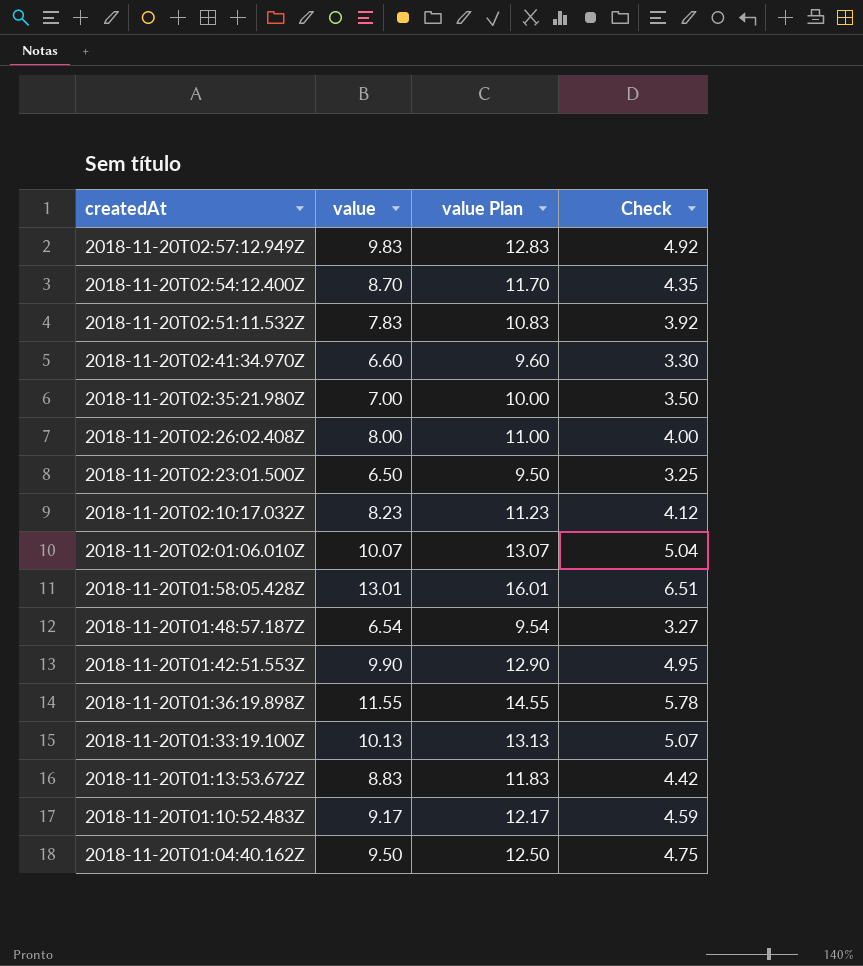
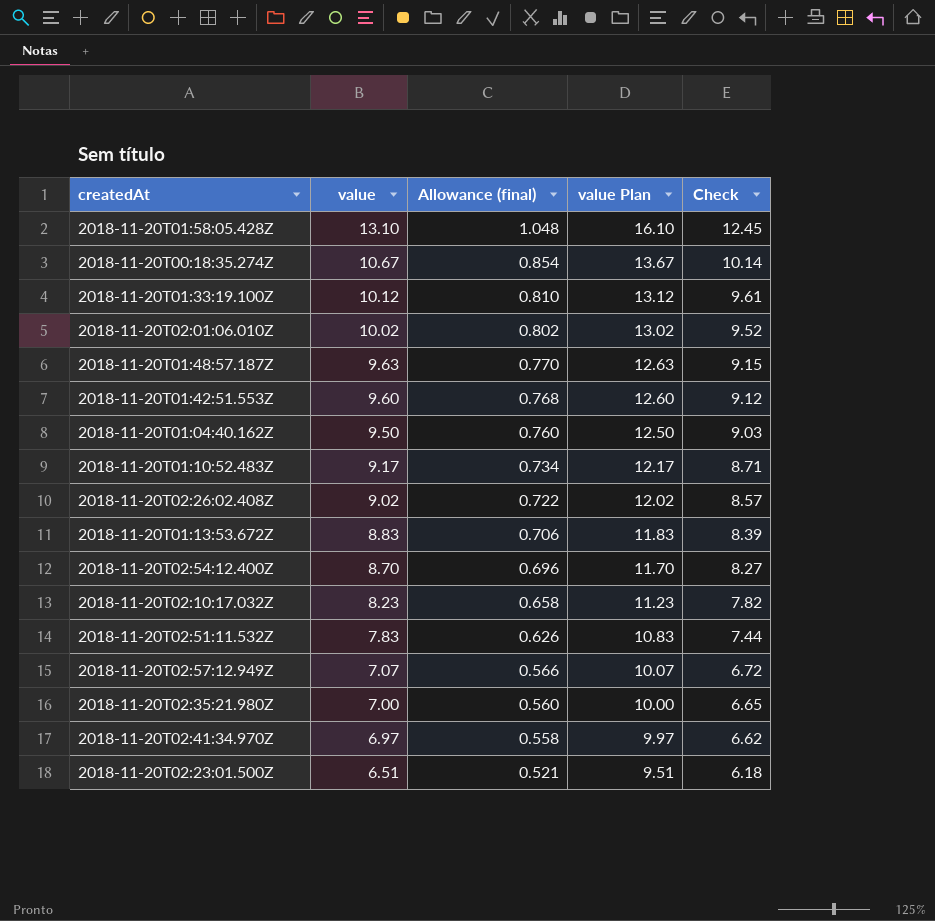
row order: createdAt descending -> value descending
column Allowance (final) | formula: none -> [value] * 0.08
column Check | formula: [value] * 0.5 -> [value] * 0.95
row 2018-11-20T01:36:19.898Z: 11.55 | 14.55 | 5.78 -> none
2018-11-20T01:58:05.428Z | value: 13.01 -> 13.10
2018-11-20T01:58:05.428Z | value Plan: 16.01 -> 16.10
row 2018-11-20T00:18:35.274Z: none -> 10.67 | 0.854 | 13.67 | 10.14
2018-11-20T01:33:19.100Z | value: 10.13 -> 10.12
2018-11-20T01:33:19.100Z | value Plan: 13.13 -> 13.12
2018-11-20T02:01:06.010Z | value: 10.07 -> 10.02
2018-11-20T02:01:06.010Z | value Plan: 13.07 -> 13.02
2018-11-20T01:48:57.187Z | value: 6.54 -> 9.63
2018-11-20T01:48:57.187Z | value Plan: 9.54 -> 12.63
2018-11-20T01:42:51.553Z | value: 9.90 -> 9.60
2018-11-20T01:42:51.553Z | value Plan: 12.90 -> 12.60
2018-11-20T02:26:02.408Z | value: 8.00 -> 9.02
2018-11-20T02:26:02.408Z | value Plan: 11.00 -> 12.02
2018-11-20T02:57:12.949Z | value: 9.83 -> 7.07
2018-11-20T02:57:12.949Z | value Plan: 12.83 -> 10.07
2018-11-20T02:41:34.970Z | value: 6.60 -> 6.97
2018-11-20T02:41:34.970Z | value Plan: 9.60 -> 9.97
2018-11-20T02:23:01.500Z | value: 6.50 -> 6.51
2018-11-20T02:23:01.500Z | value Plan: 9.50 -> 9.51

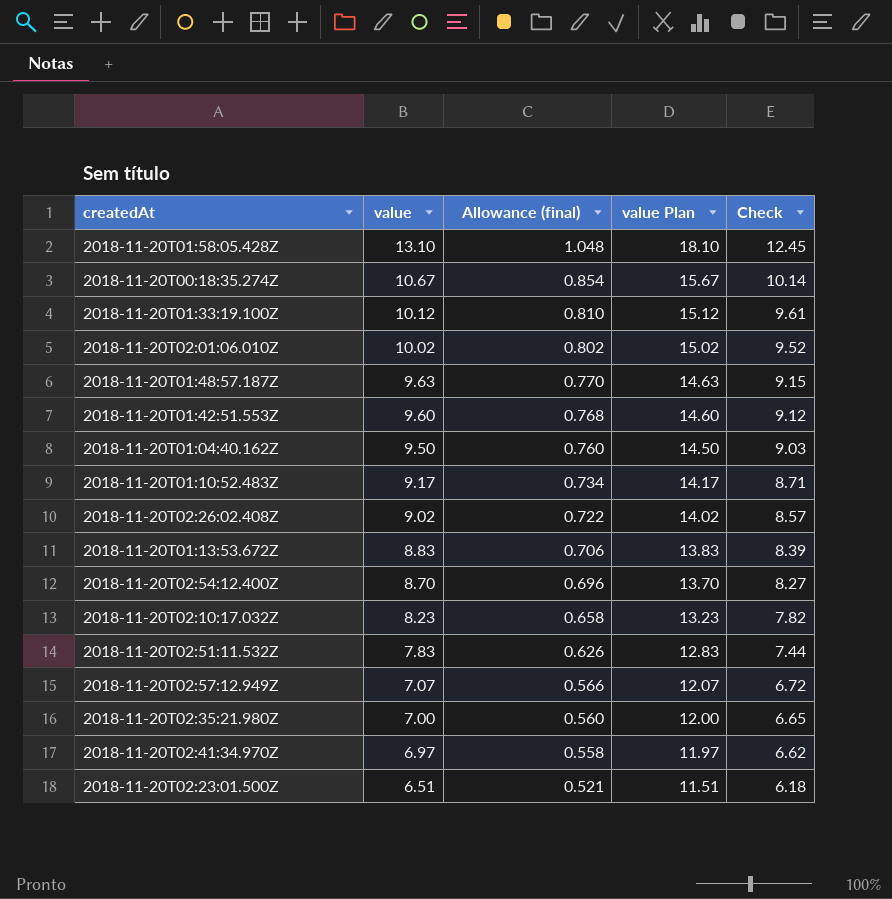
column value Plan | formula: [value] + 3 -> [value] + 5

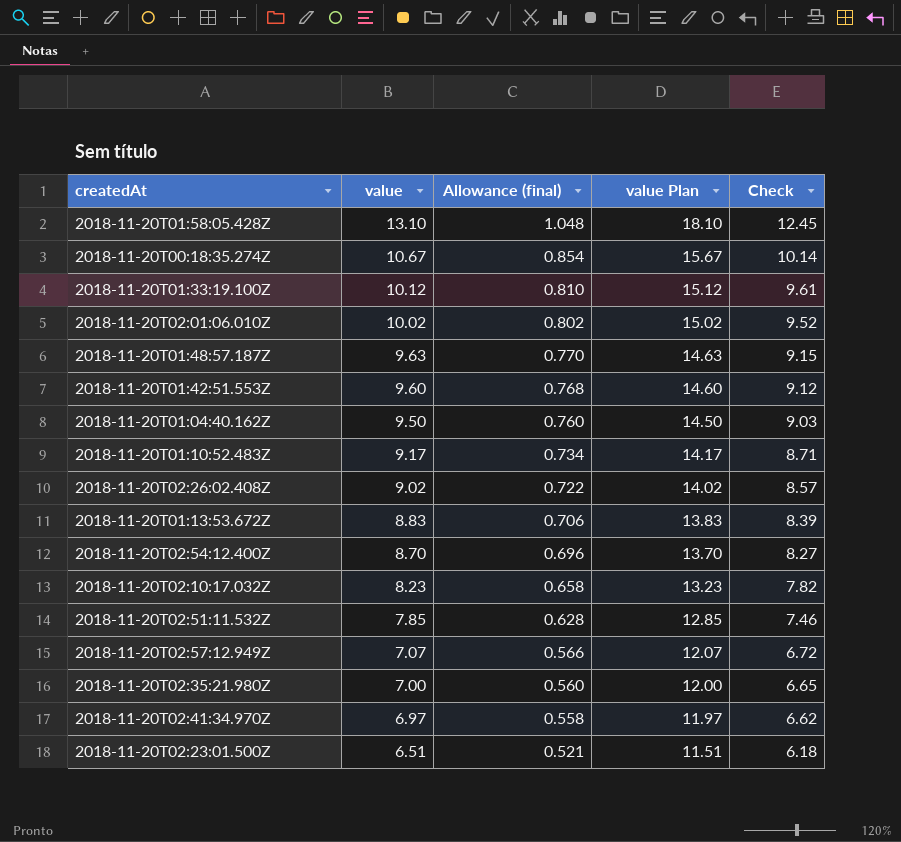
2018-11-20T02:51:11.532Z | value: 7.83 -> 7.85
2018-11-20T02:51:11.532Z | Allowance (final): 0.626 -> 0.628
2018-11-20T02:51:11.532Z | value Plan: 12.83 -> 12.85
2018-11-20T02:51:11.532Z | Check: 7.44 -> 7.46

